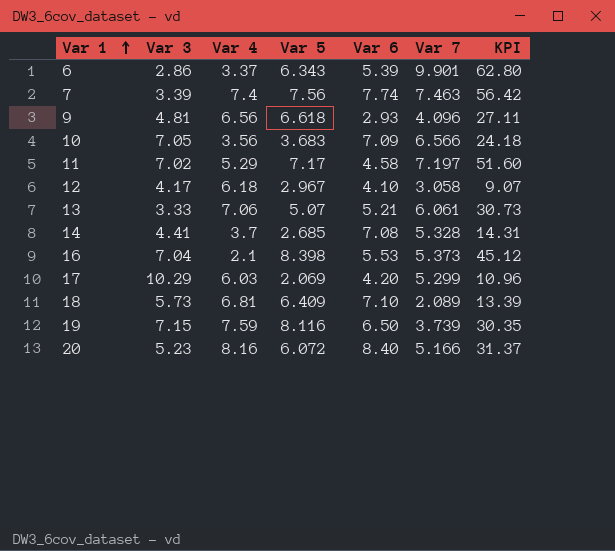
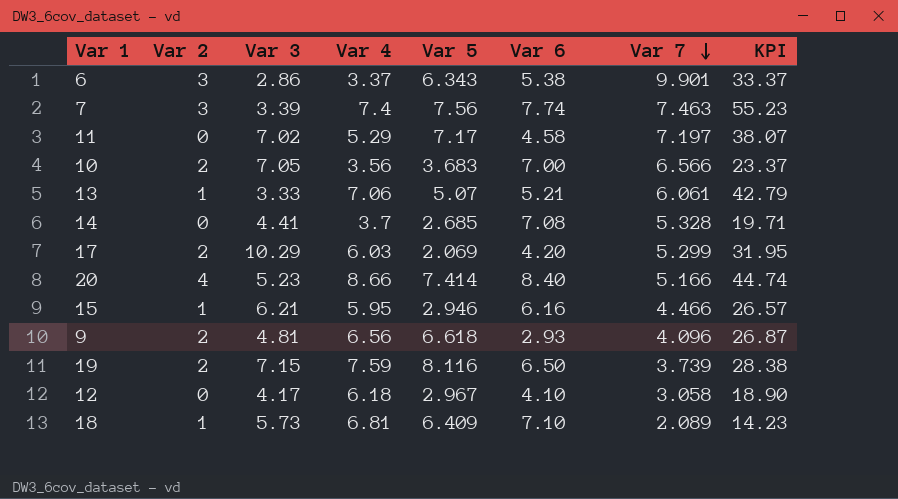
row order: Var 1 ascending -> Var 7 descending
column Var 2 | position: none -> 2
column KPI | formula: [Var 5] * [Var 7] -> [Var 4] * [Var 7]
row 16: 7.04 | 2.1 | 8.398 | 5.53 | 5.373 | 45.12 -> none
6 | Var 6: 5.39 -> 5.38
10 | Var 6: 7.09 -> 7.00
20 | Var 4: 8.16 -> 8.66
20 | Var 5: 6.072 -> 7.414
row 15: none -> 1 | 6.21 | 5.95 | 2.946 | 6.16 | 4.466 | 26.57

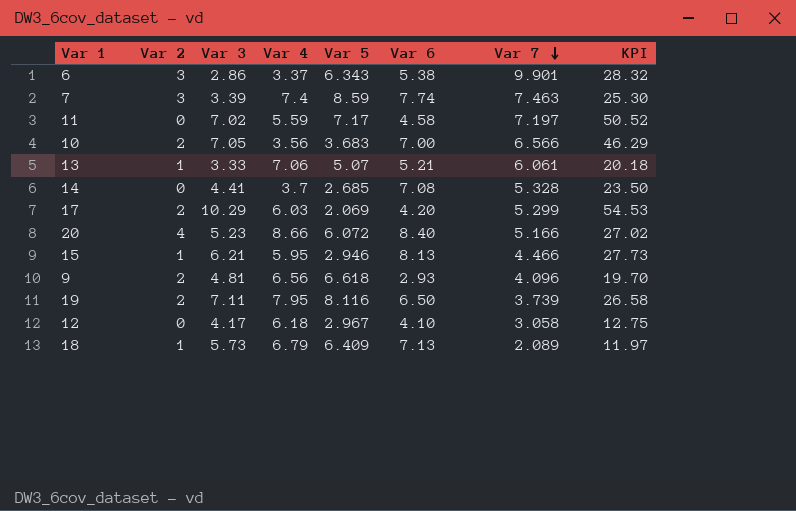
column KPI | formula: [Var 4] * [Var 7] -> [Var 3] * [Var 7]
7 | Var 5: 7.56 -> 8.59
11 | Var 4: 5.29 -> 5.59
20 | Var 5: 7.414 -> 6.072
15 | Var 6: 6.16 -> 8.13
19 | Var 3: 7.15 -> 7.11
19 | Var 4: 7.59 -> 7.95
18 | Var 4: 6.81 -> 6.79
18 | Var 6: 7.10 -> 7.13

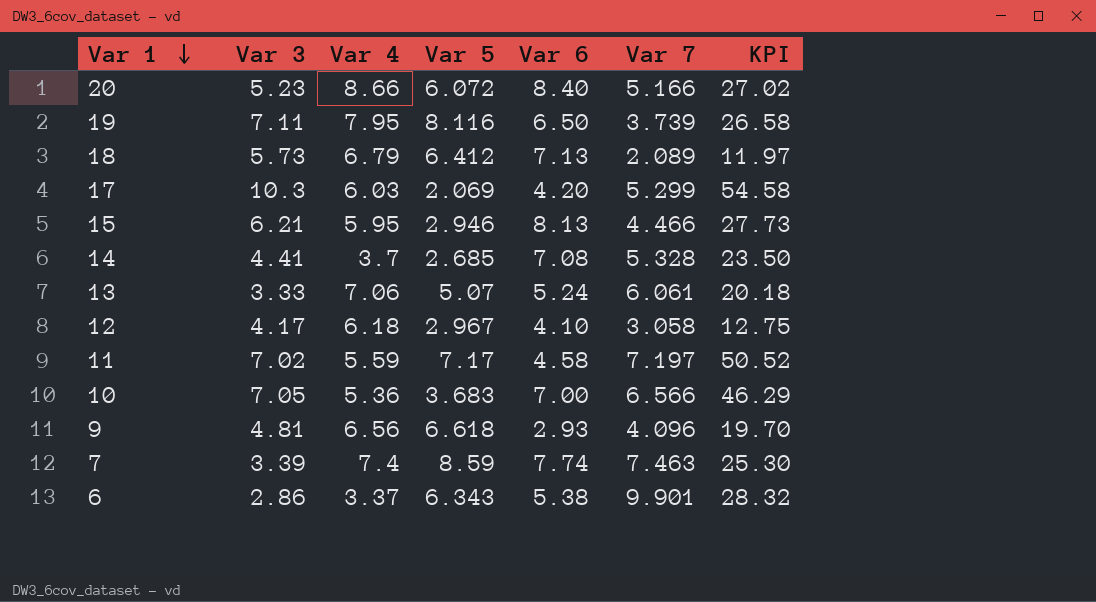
row order: Var 7 descending -> Var 1 descending
column Var 2 | position: 2 -> none
18 | Var 5: 6.409 -> 6.412
17 | Var 3: 10.29 -> 10.3
17 | KPI: 54.53 -> 54.58
13 | Var 6: 5.21 -> 5.24
10 | Var 4: 3.56 -> 5.36

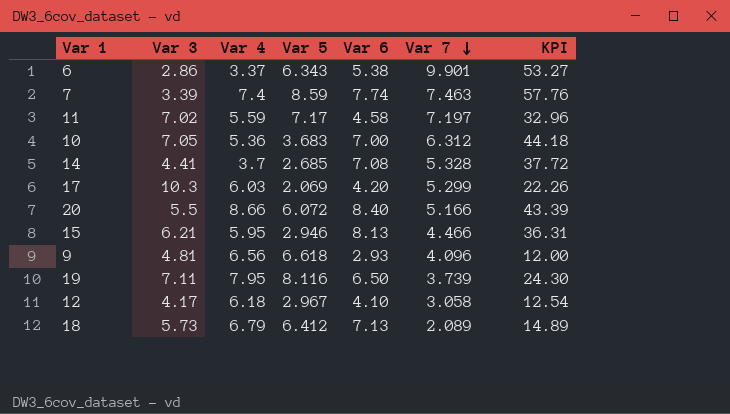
row order: Var 1 descending -> Var 7 descending
column KPI | formula: [Var 3] * [Var 7] -> [Var 6] * [Var 7]
row 13: 3.33 | 7.06 | 5.07 | 5.24 | 6.061 | 20.18 -> none
10 | Var 7: 6.566 -> 6.312
20 | Var 3: 5.23 -> 5.5

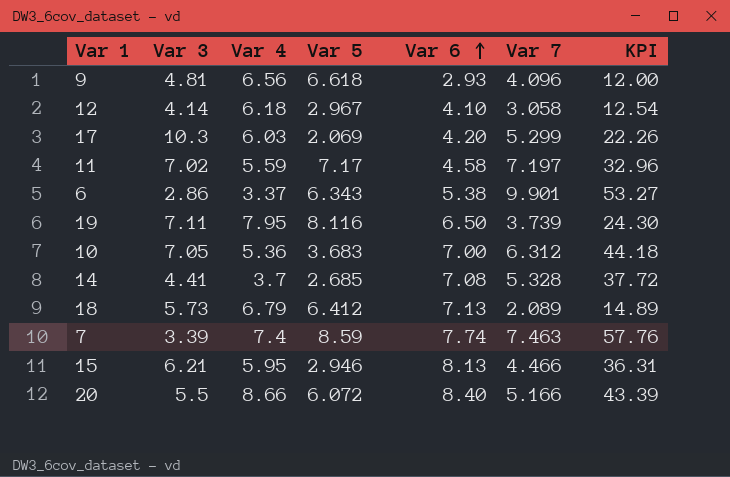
row order: Var 7 descending -> Var 6 ascending
12 | Var 3: 4.17 -> 4.14

